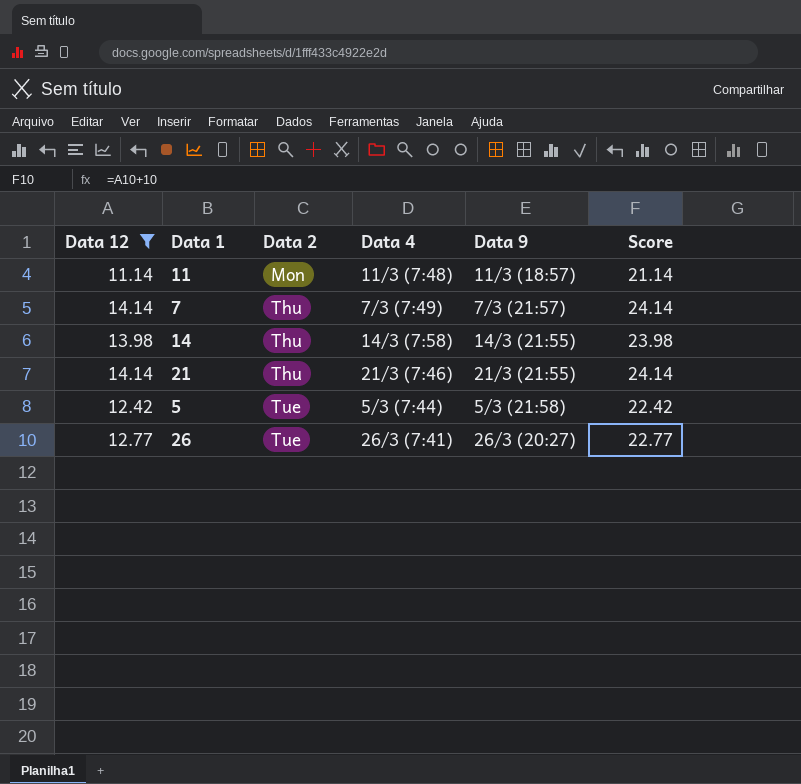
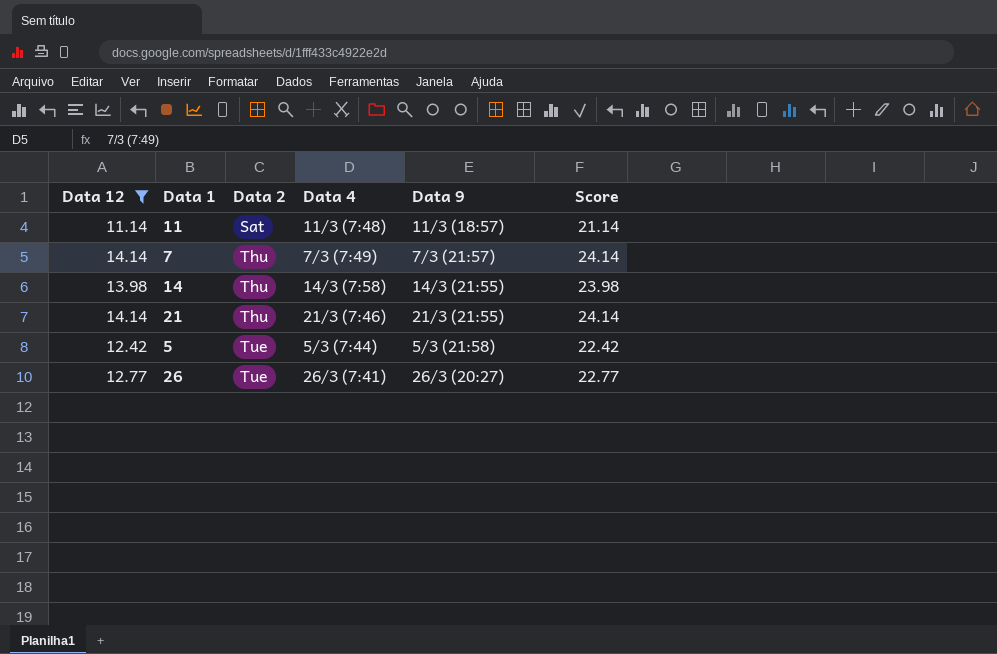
11 | Data 2: Mon -> Sat

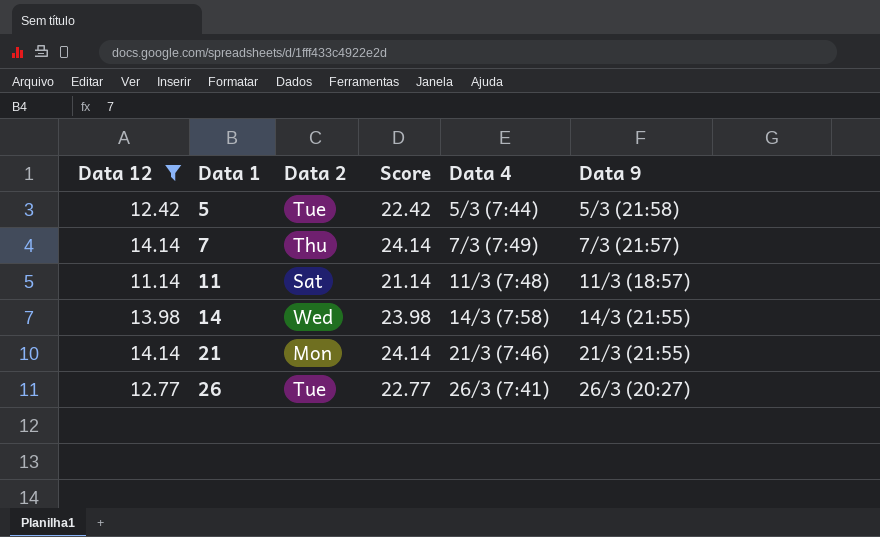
row order: Data 2 ascending -> Data 1 ascending
column Score | position: 6 -> 4
14 | Data 2: Thu -> Wed
21 | Data 2: Thu -> Mon

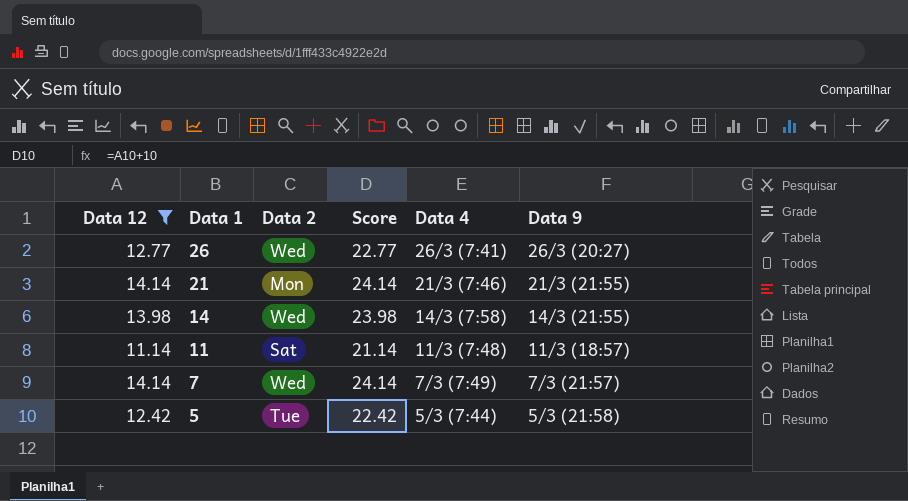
row order: Data 1 ascending -> Data 1 descending
26 | Data 2: Tue -> Wed
7 | Data 2: Thu -> Wed

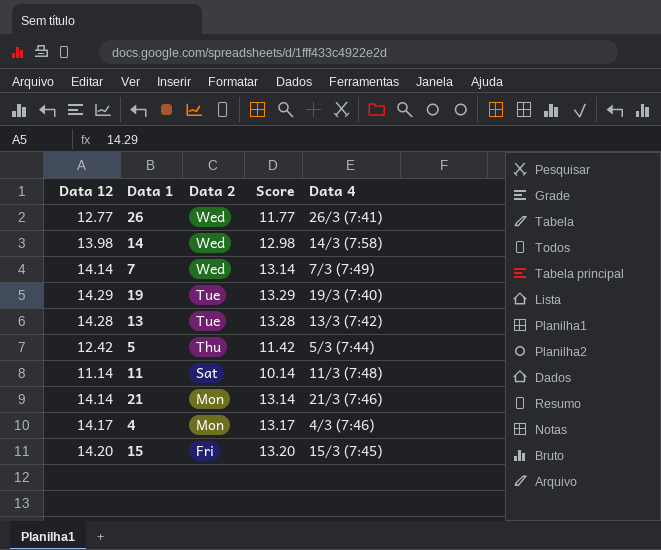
filter: Data 12 <= 14.14 -> none
row order: Data 1 descending -> Data 2 descending
column Data 9 | position: 6 -> none
column Score | formula: [Data 12] + 10 -> [Data 12] - 1
5 | Data 2: Tue -> Thu

